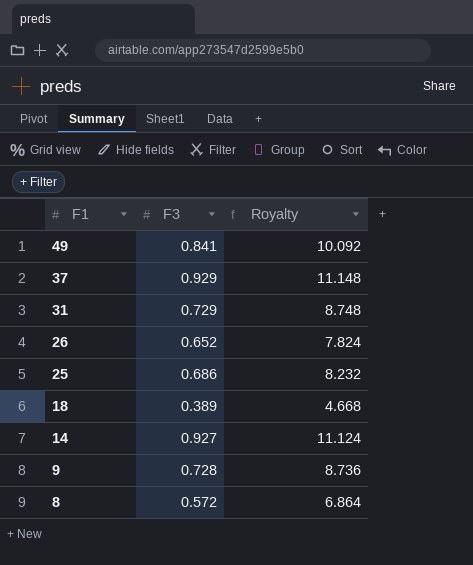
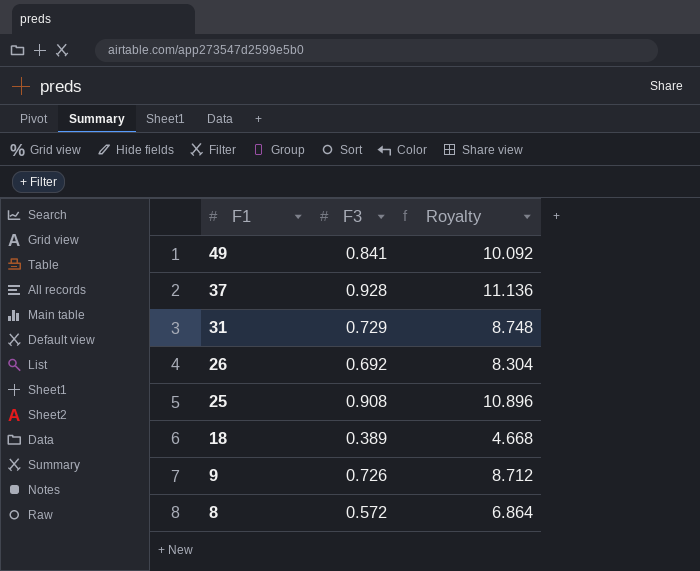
row 14: 0.927 | 11.124 -> none
37 | F3: 0.929 -> 0.928
37 | Royalty: 11.148 -> 11.136
26 | F3: 0.652 -> 0.692
26 | Royalty: 7.824 -> 8.304
25 | F3: 0.686 -> 0.908
25 | Royalty: 8.232 -> 10.896
9 | F3: 0.728 -> 0.726
9 | Royalty: 8.736 -> 8.712

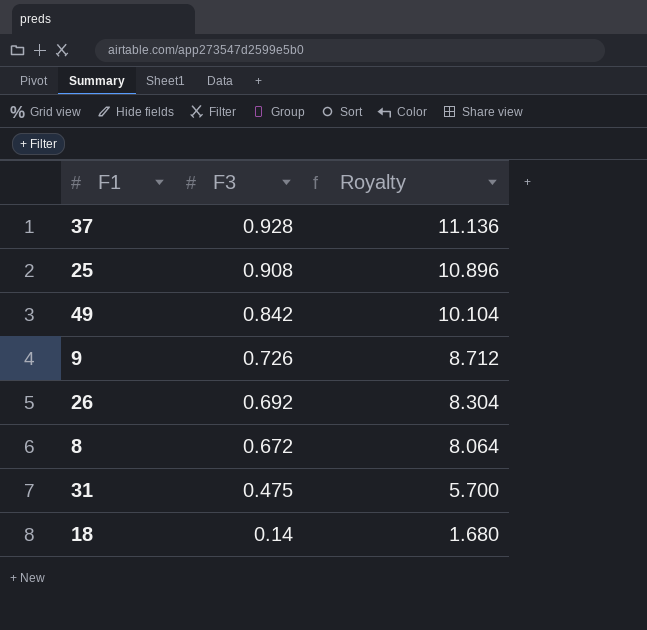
row order: F1 descending -> F3 descending
49 | F3: 0.841 -> 0.842
49 | Royalty: 10.092 -> 10.104
8 | F3: 0.572 -> 0.672
8 | Royalty: 6.864 -> 8.064
31 | F3: 0.729 -> 0.475
31 | Royalty: 8.748 -> 5.700
18 | F3: 0.389 -> 0.14
18 | Royalty: 4.668 -> 1.680

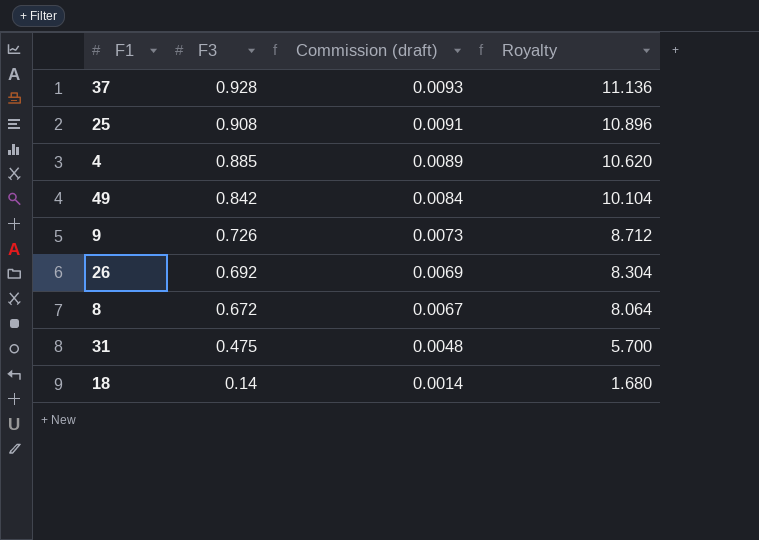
column Commission (draft) | formula: none -> [F3] * 0.01
row 4: none -> 0.885 | 0.0089 | 10.620

